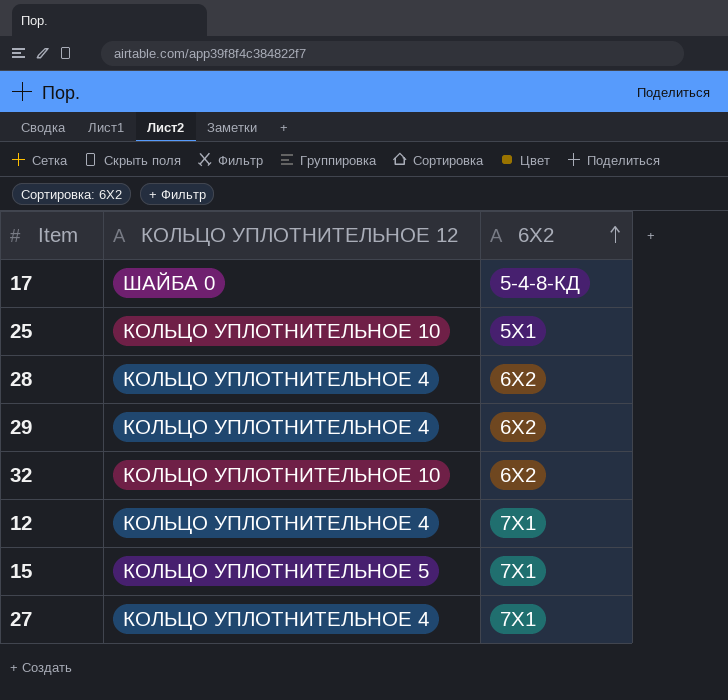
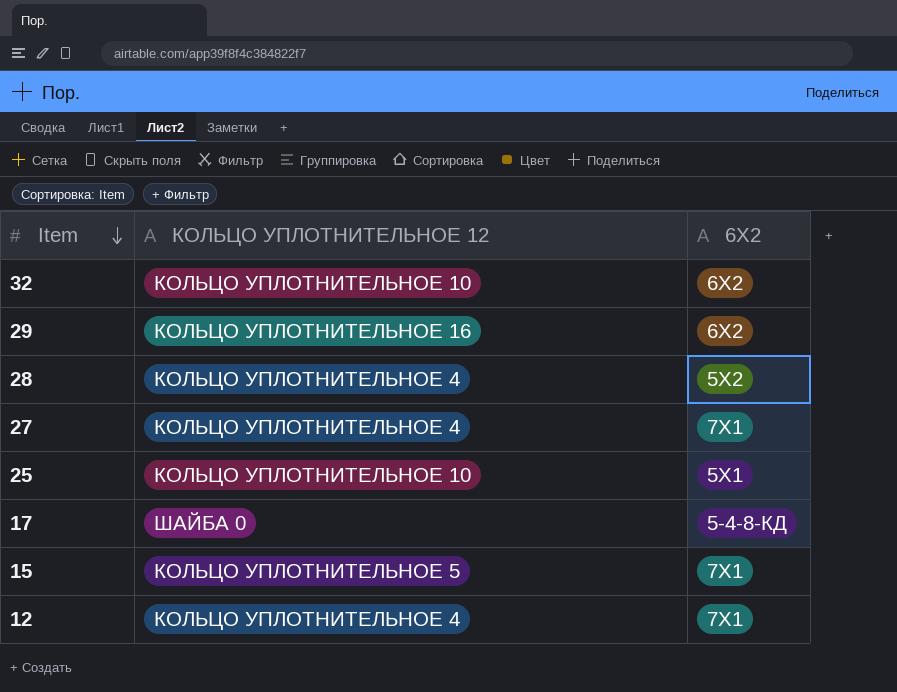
row order: 6Х2 ascending -> Item descending
29 | КОЛЬЦО УПЛОТНИТЕЛЬНОЕ 12: КОЛЬЦО УПЛОТНИТЕЛЬНОЕ 4 -> КОЛЬЦО УПЛОТНИТЕЛЬНОЕ 16
28 | 6Х2: 6Х2 -> 5Х2

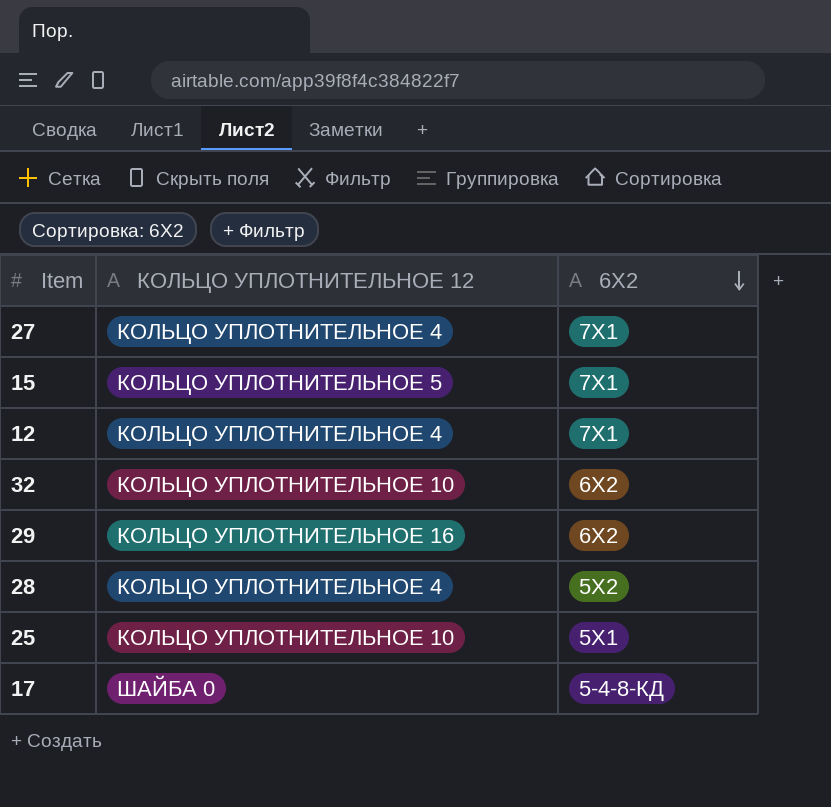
row order: Item descending -> 6Х2 descending

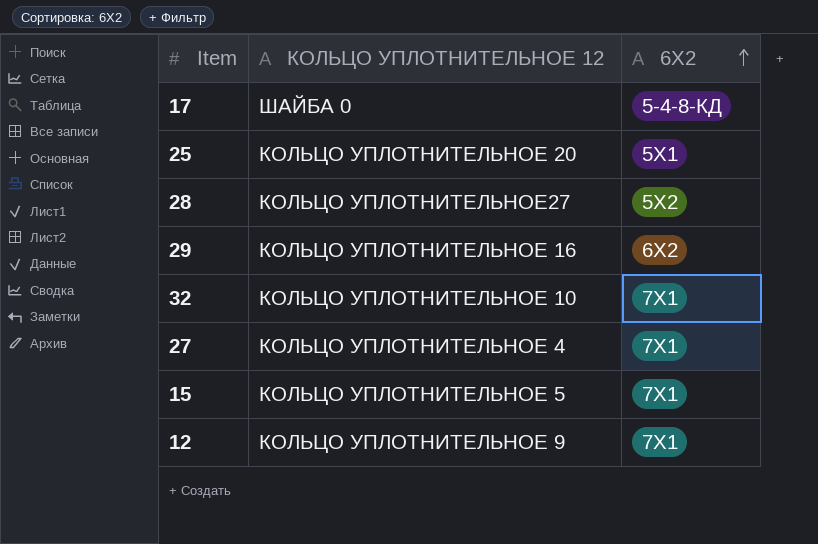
row order: 6Х2 descending -> 6Х2 ascending
25 | КОЛЬЦО УПЛОТНИТЕЛЬНОЕ 12: КОЛЬЦО УПЛОТНИТЕЛЬНОЕ 10 -> КОЛЬЦО УПЛОТНИТЕЛЬНОЕ 20
28 | КОЛЬЦО УПЛОТНИТЕЛЬНОЕ 12: КОЛЬЦО УПЛОТНИТЕЛЬНОЕ 4 -> КОЛЬЦО УПЛОТНИТЕЛЬНОЕ27
32 | 6Х2: 6Х2 -> 7Х1
12 | КОЛЬЦО УПЛОТНИТЕЛЬНОЕ 12: КОЛЬЦО УПЛОТНИТЕЛЬНОЕ 4 -> КОЛЬЦО УПЛОТНИТЕЛЬНОЕ 9

